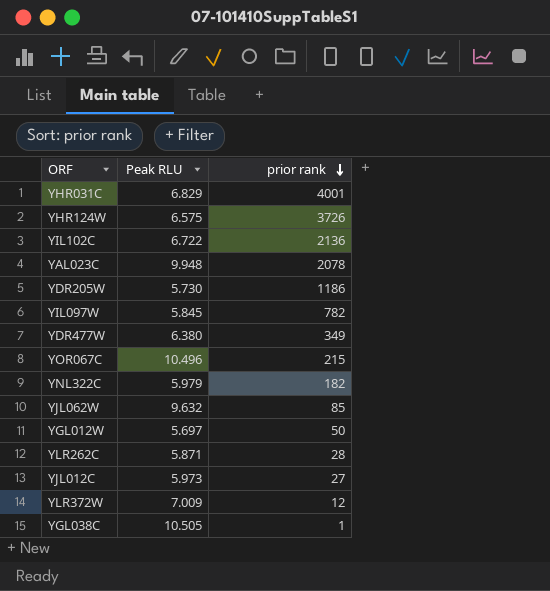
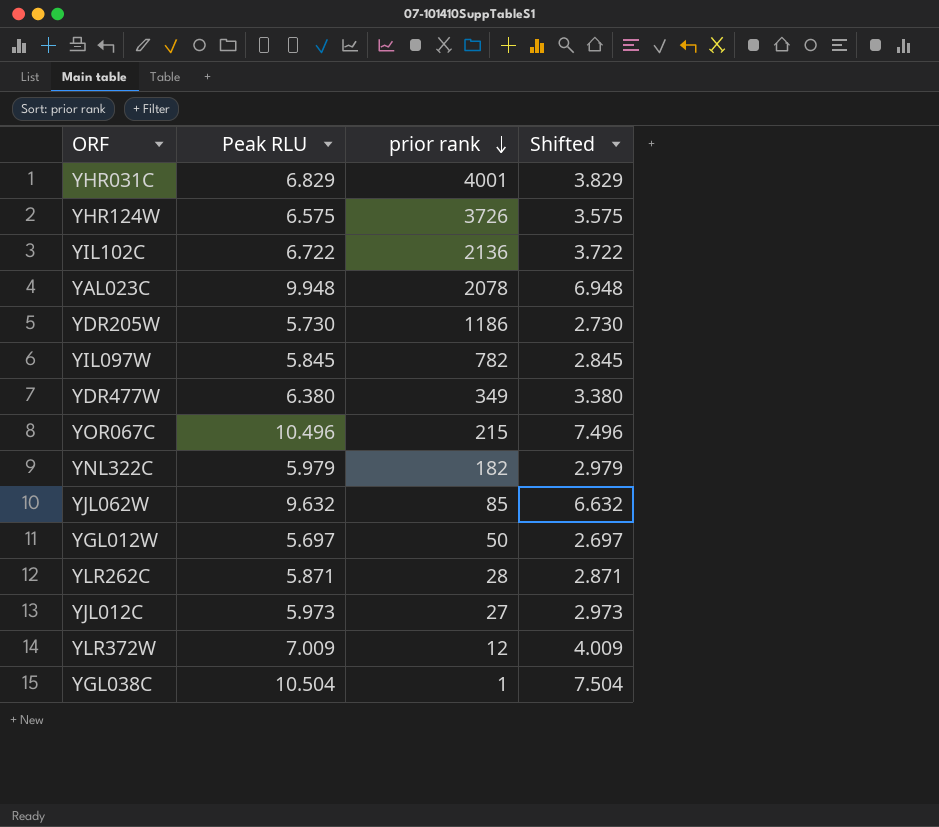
column Shifted | formula: none -> [Peak RLU] - 3
YGL038C | Peak RLU: 10.505 -> 10.504

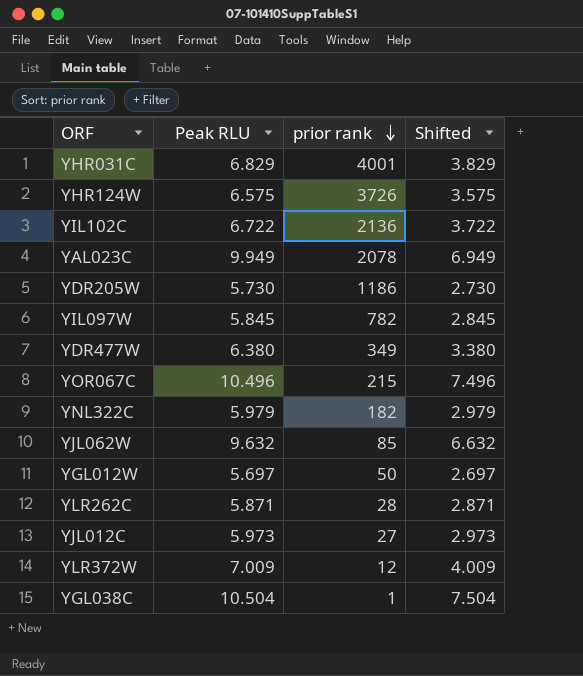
YAL023C | Peak RLU: 9.948 -> 9.949
YAL023C | Shifted: 6.948 -> 6.949

